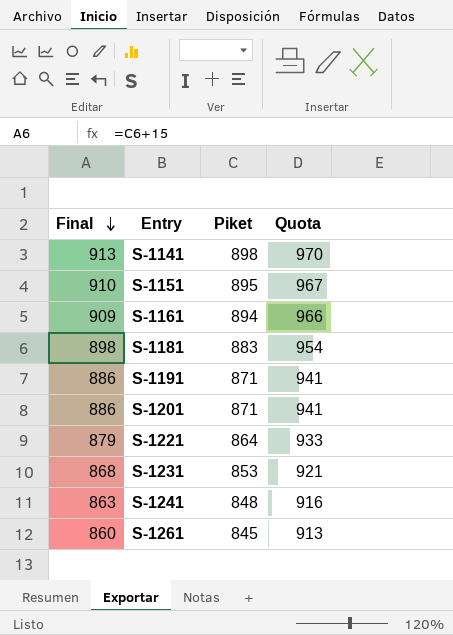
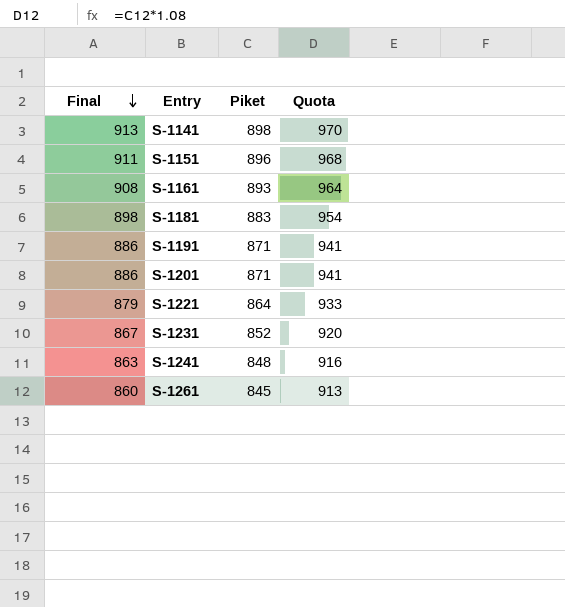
S-1151 | Final: 910 -> 911
S-1151 | Piket: 895 -> 896
S-1151 | Quota: 967 -> 968
S-1161 | Final: 909 -> 908
S-1161 | Piket: 894 -> 893
S-1161 | Quota: 966 -> 964
S-1231 | Final: 868 -> 867
S-1231 | Piket: 853 -> 852
S-1231 | Quota: 921 -> 920

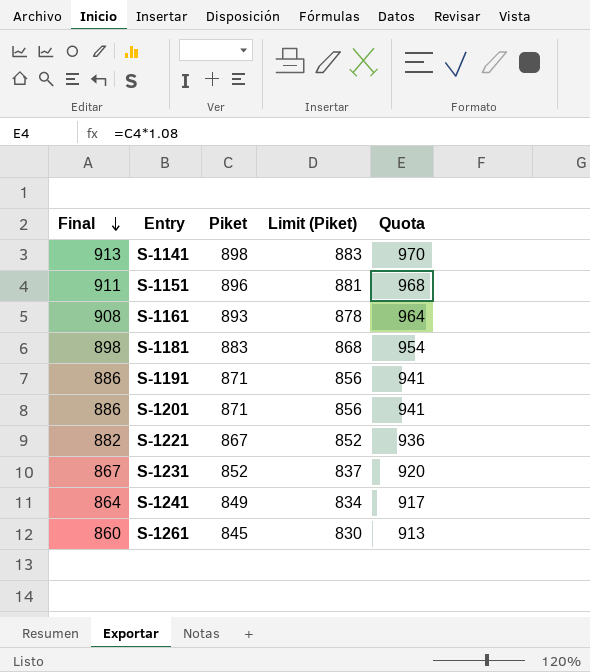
column Limit (Piket) | formula: none -> [Piket] - 15
S-1221 | Final: 879 -> 882
S-1221 | Piket: 864 -> 867
S-1221 | Quota: 933 -> 936
S-1241 | Final: 863 -> 864
S-1241 | Piket: 848 -> 849
S-1241 | Quota: 916 -> 917

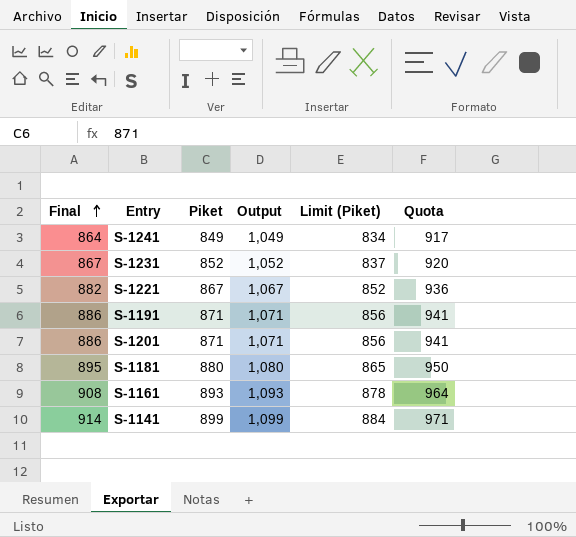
row order: Final descending -> Final ascending
column Output | formula: none -> [Piket] + 200
row S-1151: 911 | 896 | 881 | 968 -> none
row S-1261: 860 | 845 | 830 | 913 -> none
S-1181 | Final: 898 -> 895
S-1181 | Piket: 883 -> 880
S-1181 | Limit (Piket): 868 -> 865
S-1181 | Quota: 954 -> 950
S-1141 | Final: 913 -> 914
S-1141 | Piket: 898 -> 899
S-1141 | Limit (Piket): 883 -> 884
S-1141 | Quota: 970 -> 971

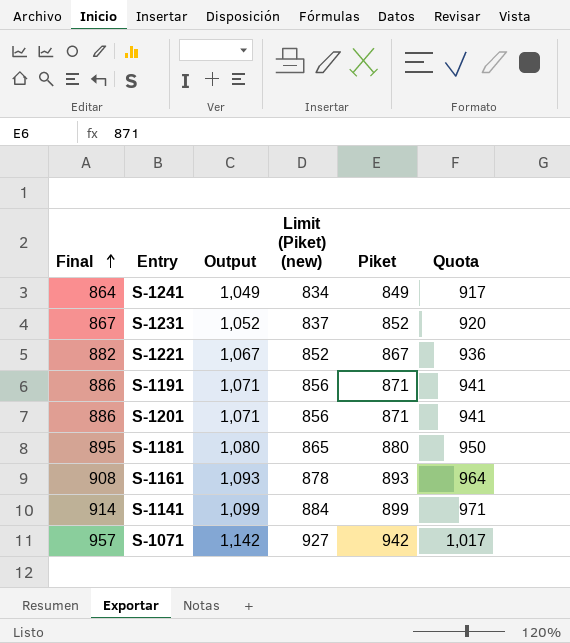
column name: Limit (Piket) -> Limit (Piket) (new)
column Piket | position: 3 -> 5
row S-1071: none -> 957 | 1,142 | 927 | 942 | 1,017

